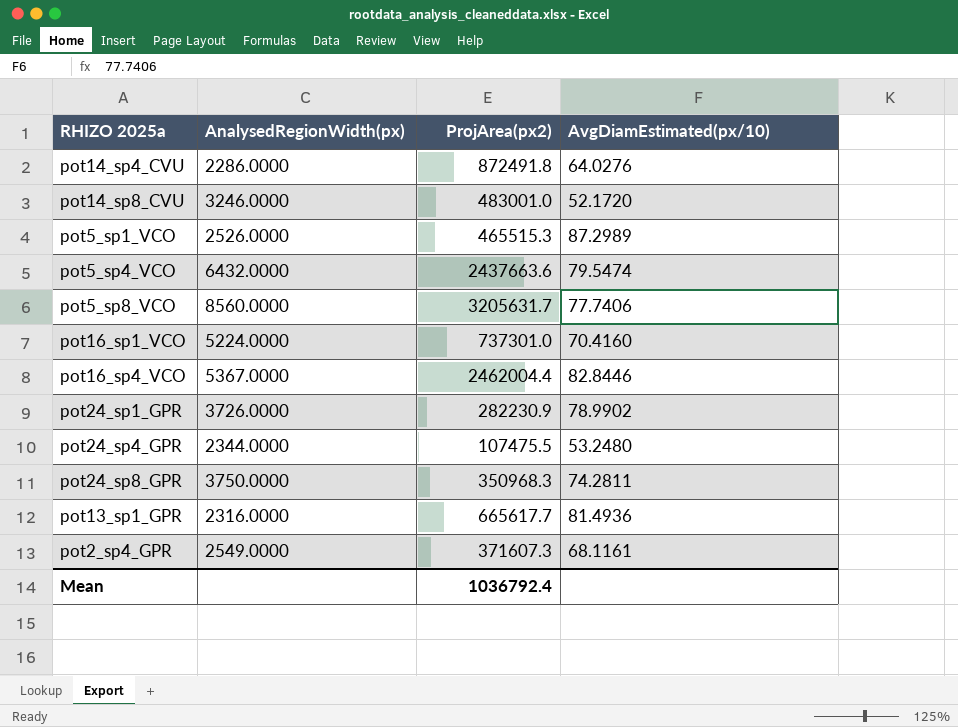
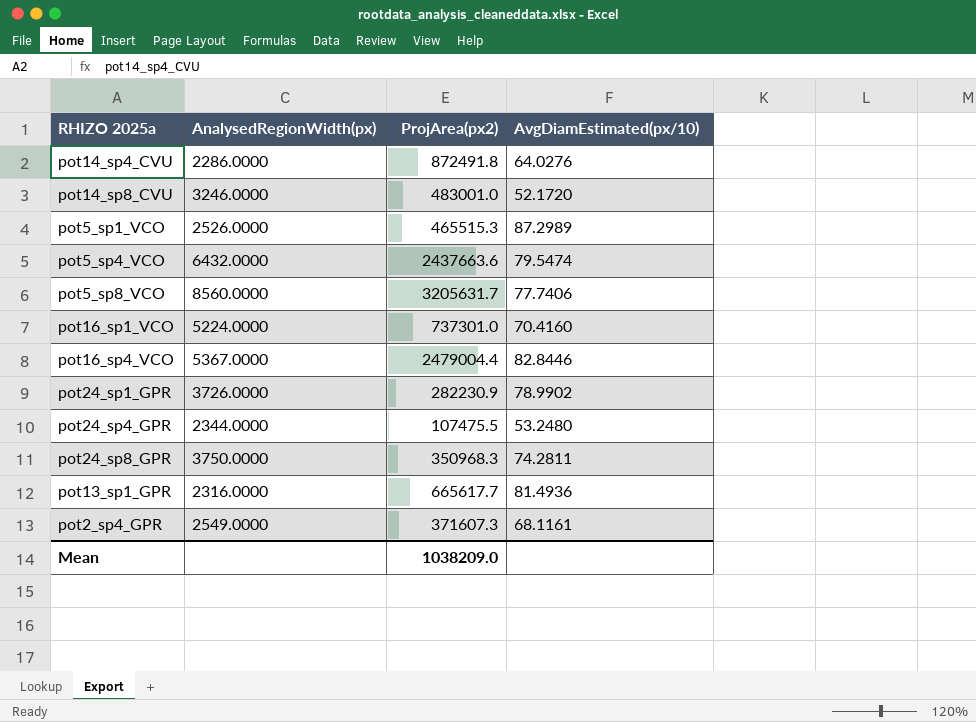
pot16_sp4_VCO | ProjArea(px2): 2462004.4 -> 2479004.4
Mean | ProjArea(px2): 1036792.4 -> 1038209.0

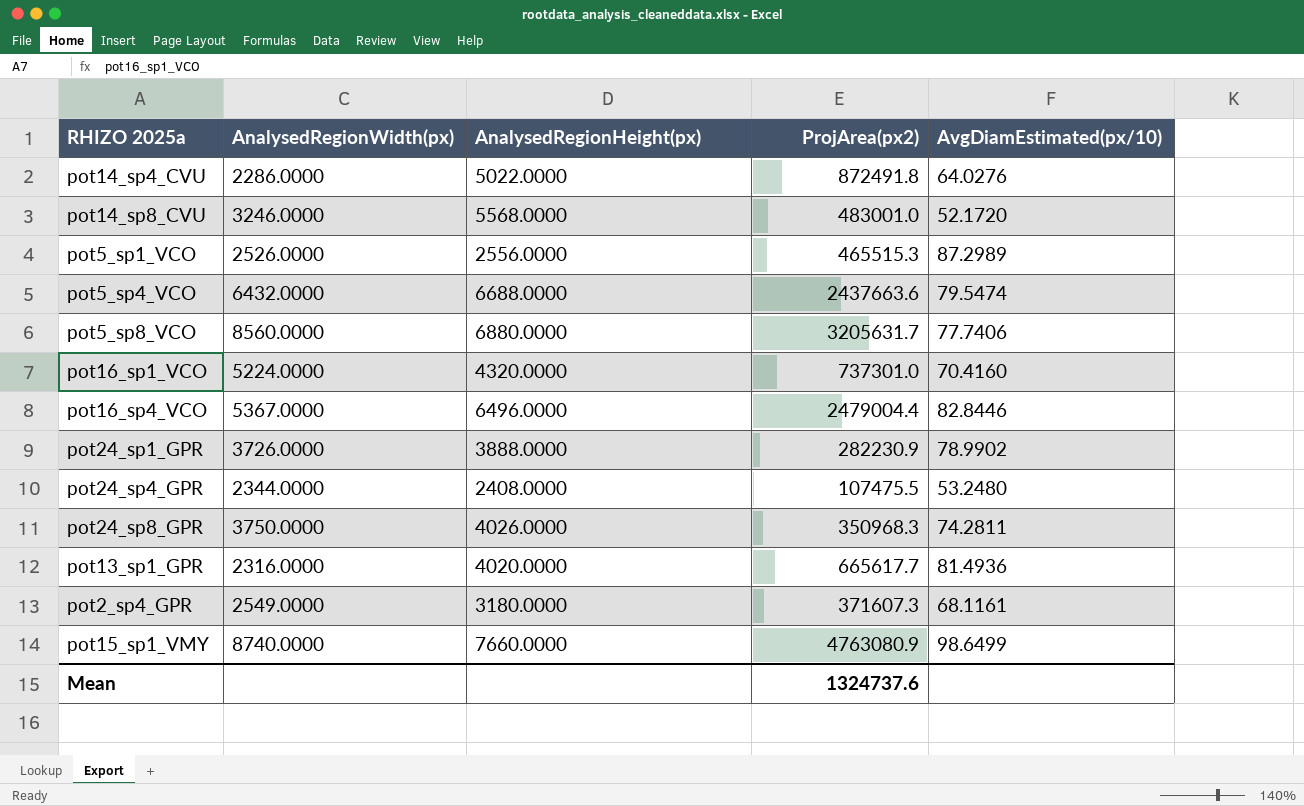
column AnalysedRegionHeight(px) | position: none -> 3
row pot15_sp1_VMY: none -> 8740.0000 | 7660.0000 | 4763080.9 | 98.6499
Mean | ProjArea(px2): 1038209.0 -> 1324737.6

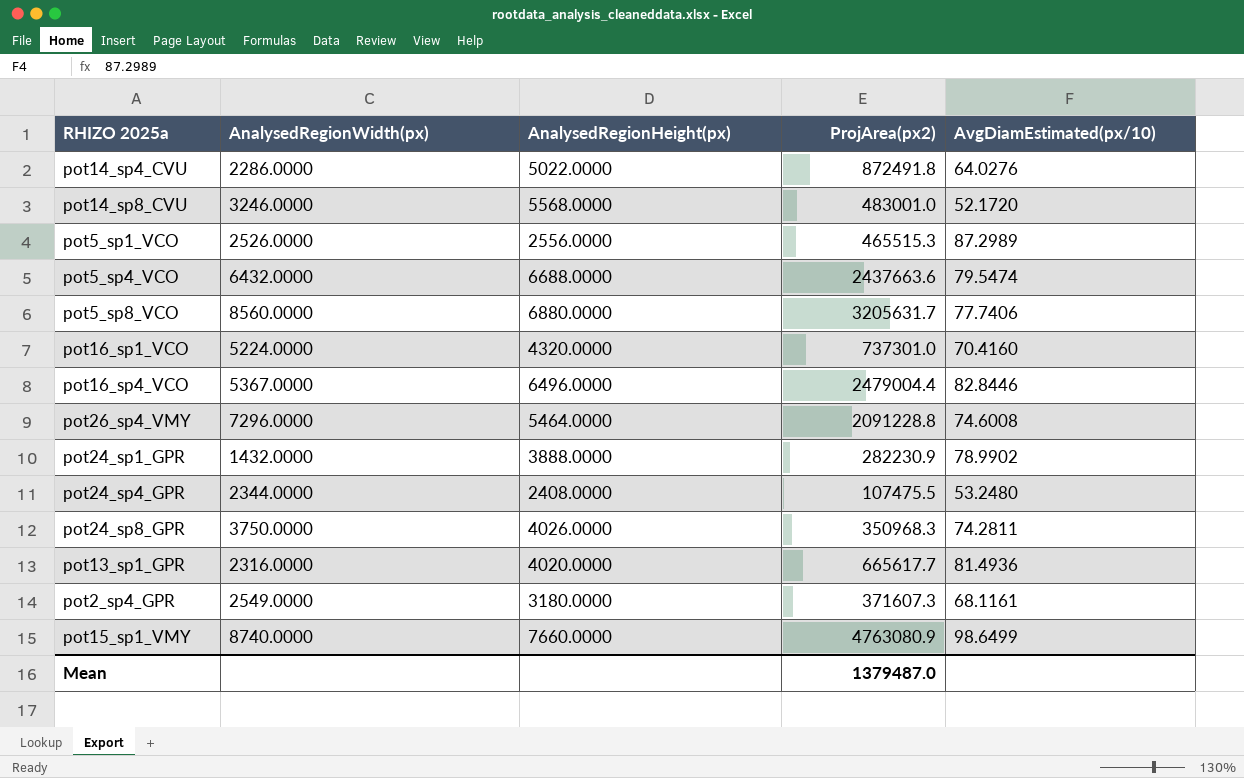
row pot26_sp4_VMY: none -> 7296.0000 | 5464.0000 | 2091228.8 | 74.6008
pot24_sp1_GPR | AnalysedRegionWidth(px): 3726.0000 -> 1432.0000
Mean | ProjArea(px2): 1324737.6 -> 1379487.0

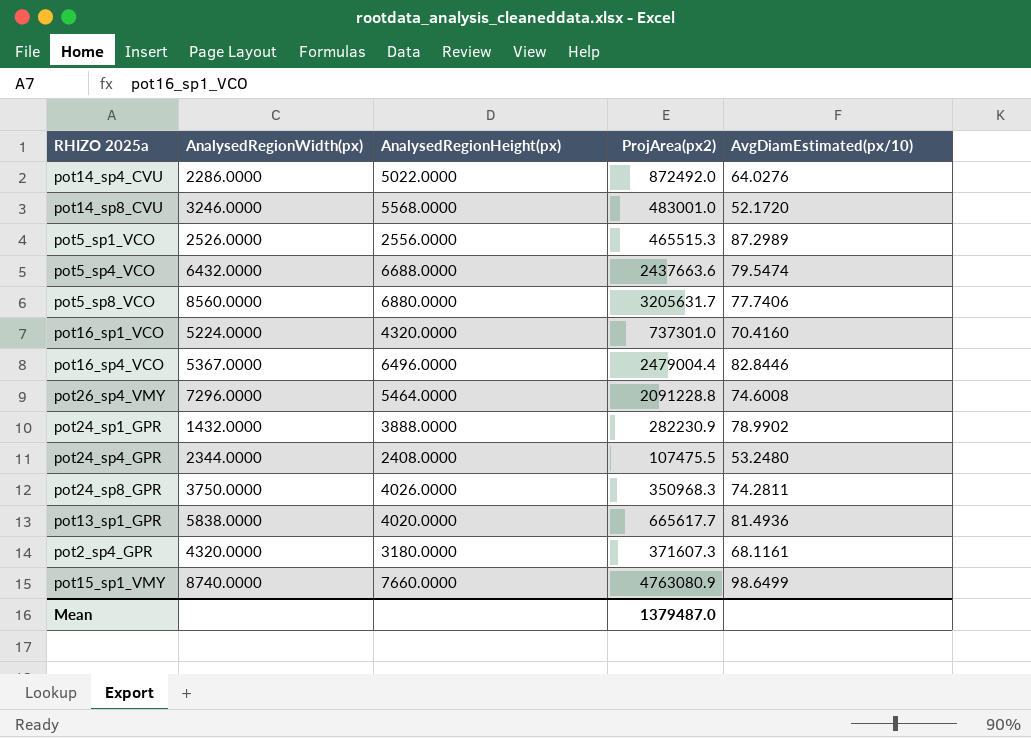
pot14_sp4_CVU | ProjArea(px2): 872491.8 -> 872492.0
pot13_sp1_GPR | AnalysedRegionWidth(px): 2316.0000 -> 5838.0000
pot2_sp4_GPR | AnalysedRegionWidth(px): 2549.0000 -> 4320.0000

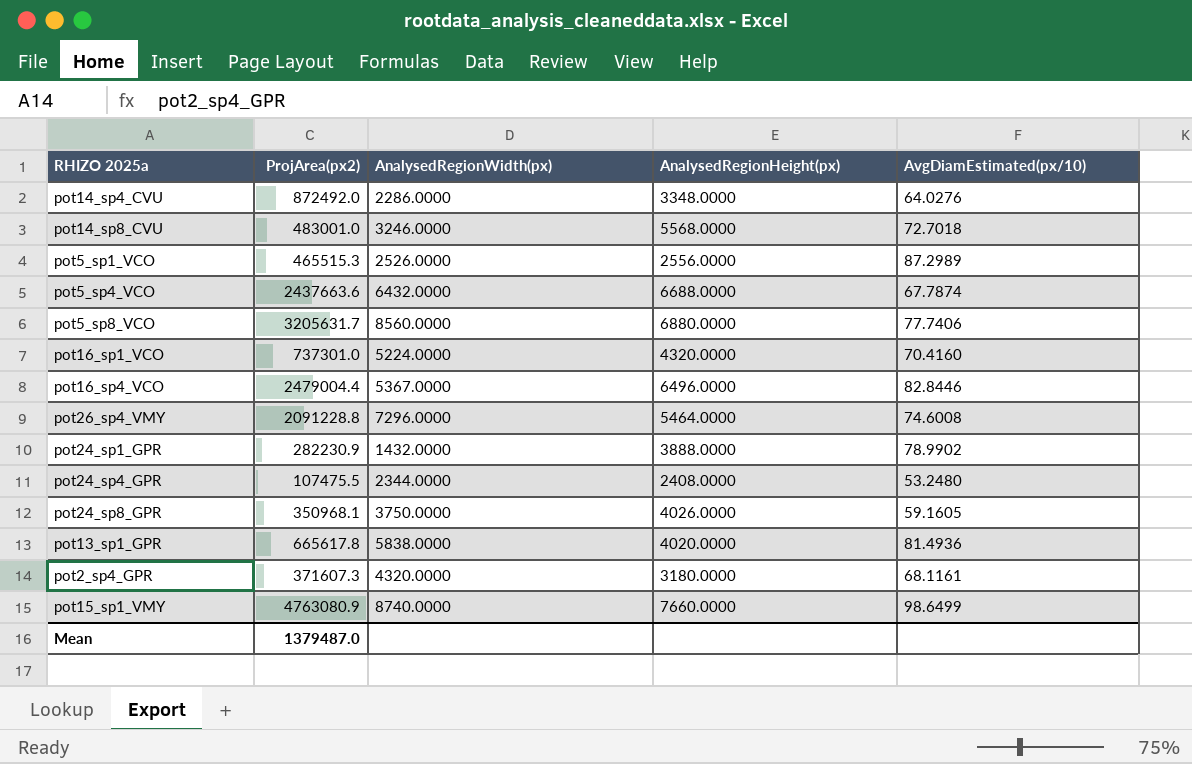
column ProjArea(px2) | position: 4 -> 2
pot14_sp4_CVU | AnalysedRegionHeight(px): 5022.0000 -> 3348.0000
pot14_sp8_CVU | AvgDiamEstimated(px/10): 52.1720 -> 72.7018
pot5_sp4_VCO | AvgDiamEstimated(px/10): 79.5474 -> 67.7874
pot24_sp8_GPR | ProjArea(px2): 350968.3 -> 350968.1
pot24_sp8_GPR | AvgDiamEstimated(px/10): 74.2811 -> 59.1605
pot13_sp1_GPR | ProjArea(px2): 665617.7 -> 665617.8

